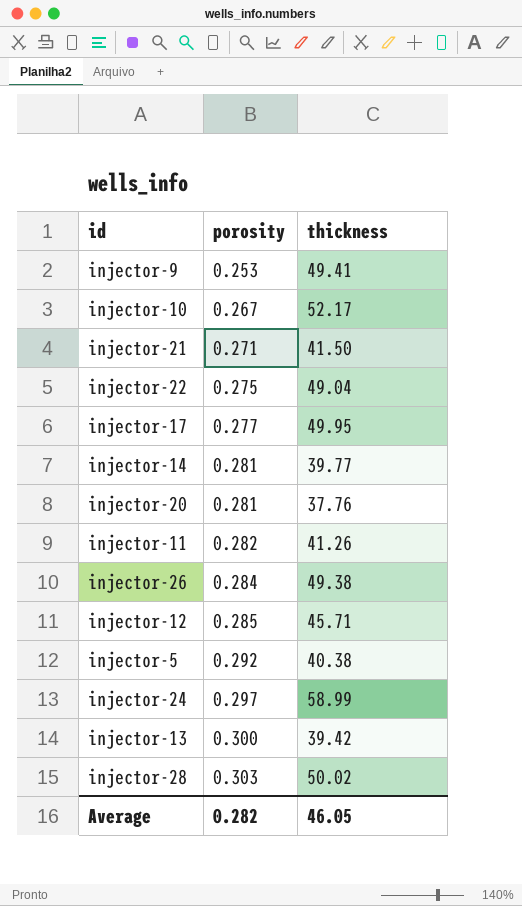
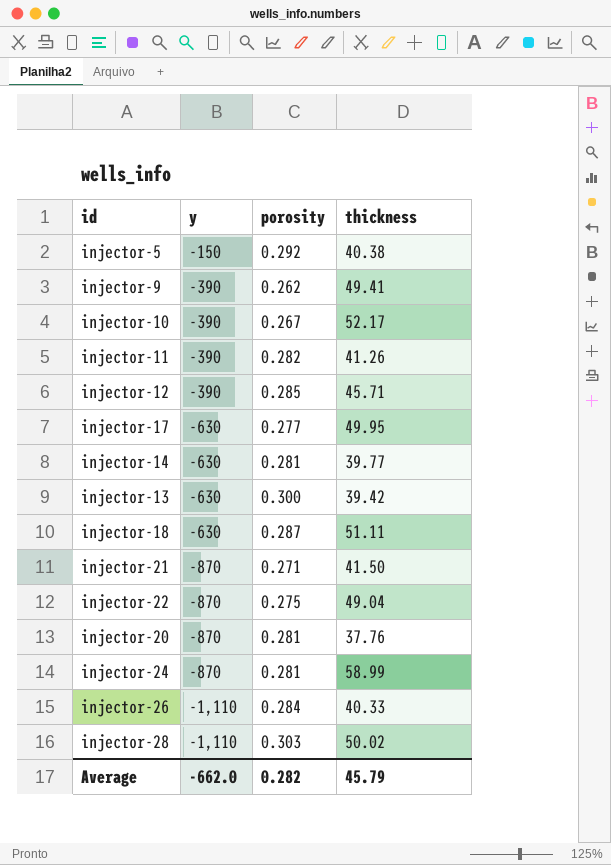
row order: porosity ascending -> y descending
column y | position: none -> 2
injector-9 | porosity: 0.253 -> 0.262
row injector-18: none -> -630 | 0.287 | 51.11
injector-24 | porosity: 0.297 -> 0.281
injector-26 | thickness: 49.38 -> 40.33
Average | thickness: 46.05 -> 45.79

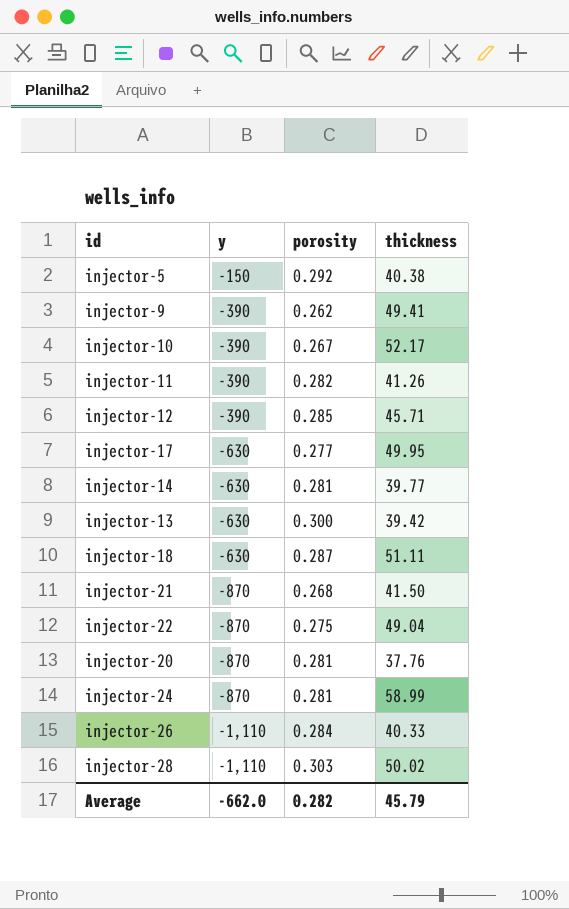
injector-21 | porosity: 0.271 -> 0.268

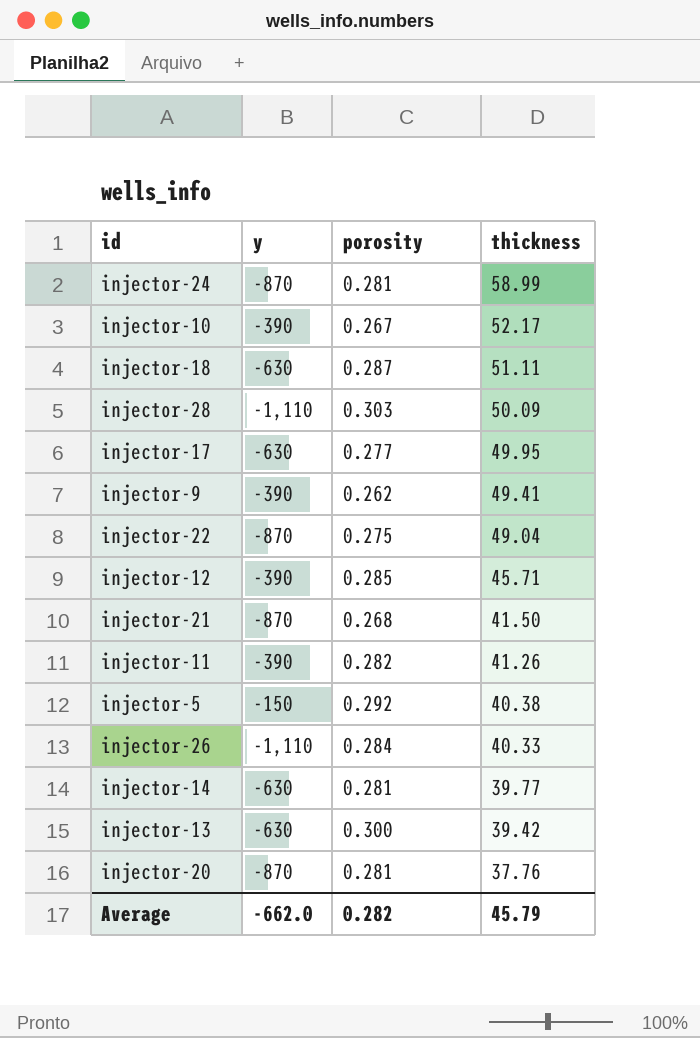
row order: y descending -> thickness descending
injector-28 | thickness: 50.02 -> 50.09

